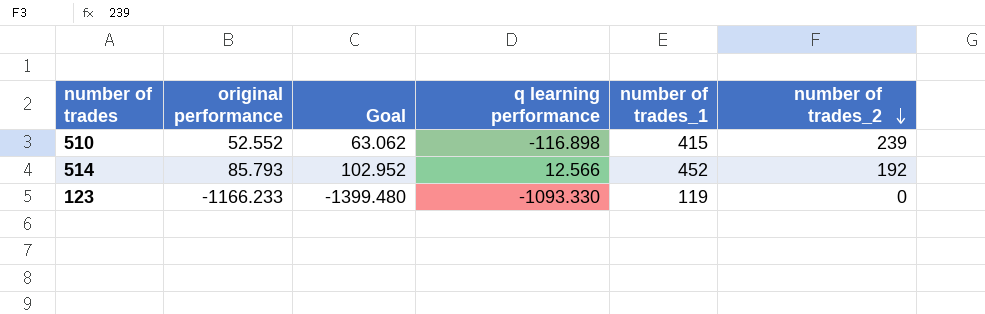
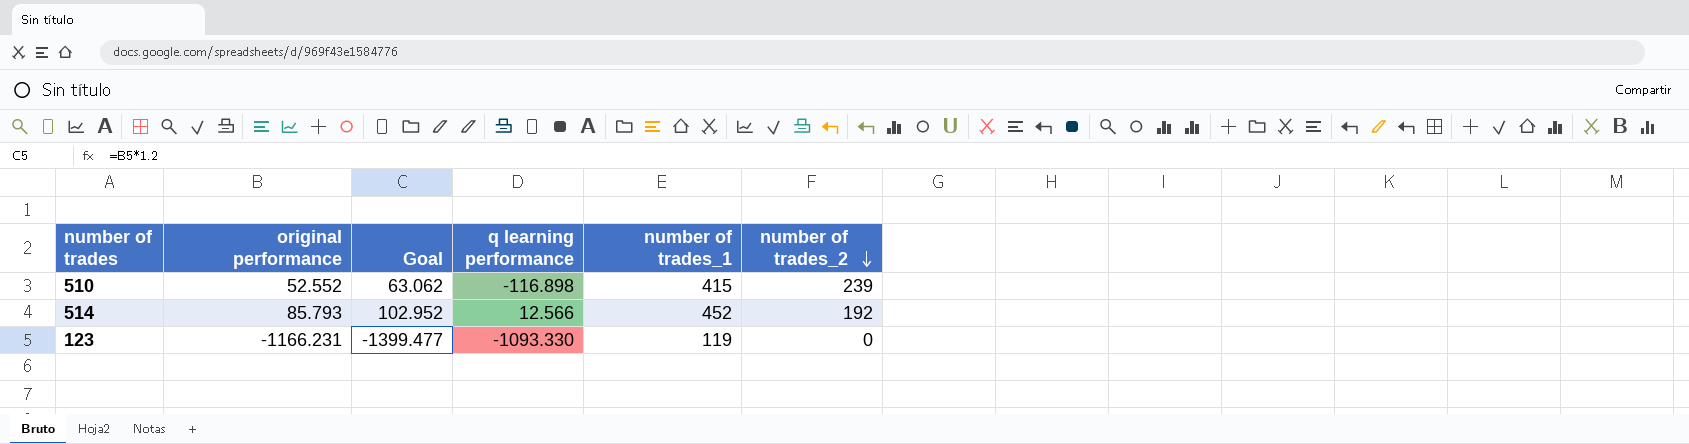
123 | original performance: -1166.233 -> -1166.231
123 | Goal: -1399.480 -> -1399.477

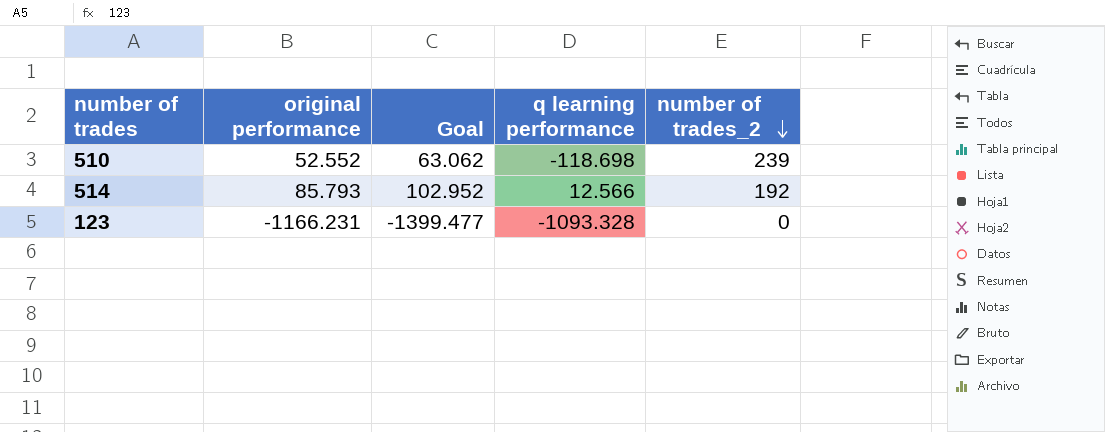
column number of trades_1 | position: 5 -> none
510 | q learning performance: -116.898 -> -118.698
123 | q learning performance: -1093.330 -> -1093.328

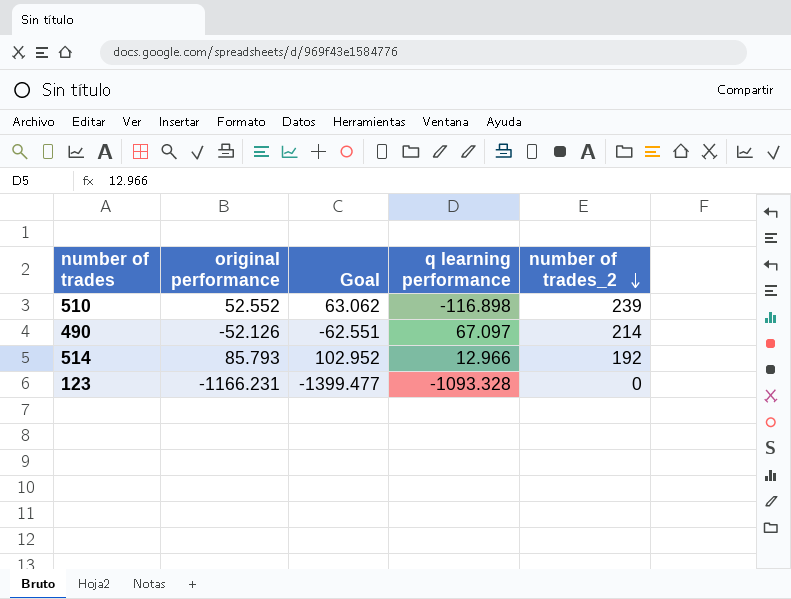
510 | q learning performance: -118.698 -> -116.898
row 490: none -> -52.126 | -62.551 | 67.097 | 214
514 | q learning performance: 12.566 -> 12.966

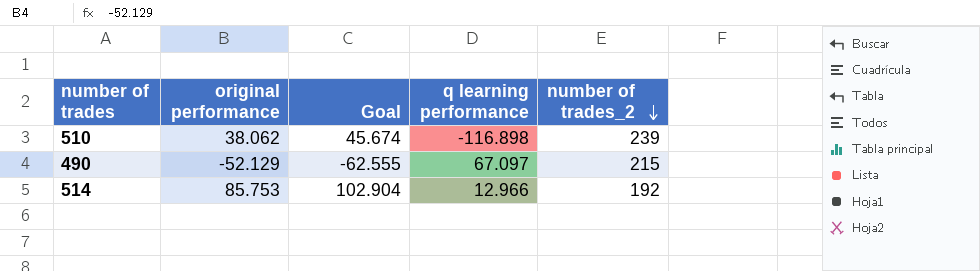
row 123: -1166.231 | -1399.477 | -1093.328 | 0 -> none
510 | original performance: 52.552 -> 38.062
510 | Goal: 63.062 -> 45.674
490 | original performance: -52.126 -> -52.129
490 | Goal: -62.551 -> -62.555
490 | number of trades_2: 214 -> 215
514 | original performance: 85.793 -> 85.753
514 | Goal: 102.952 -> 102.904

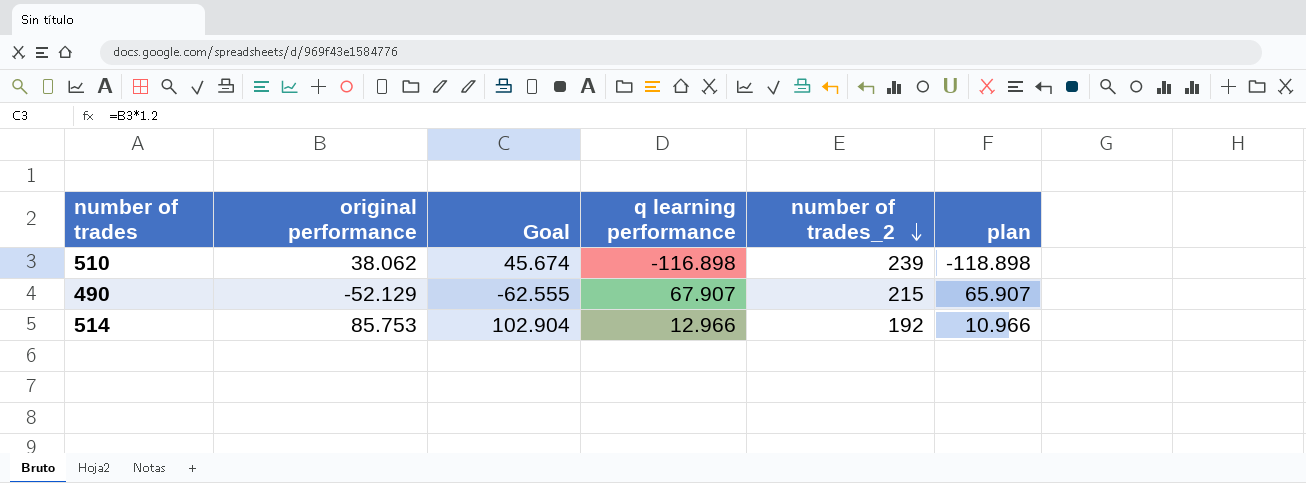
column plan | formula: none -> [q learning performance] - 2
490 | q learning performance: 67.097 -> 67.907

